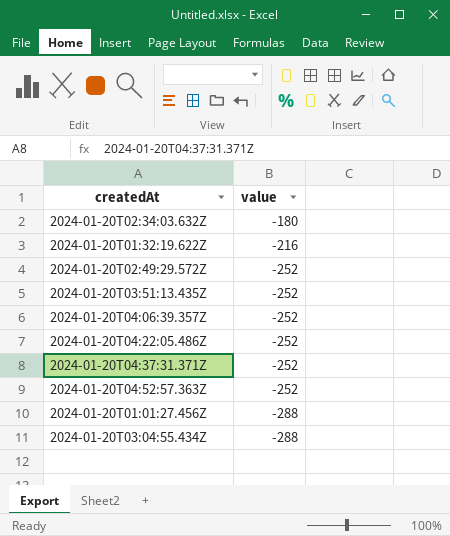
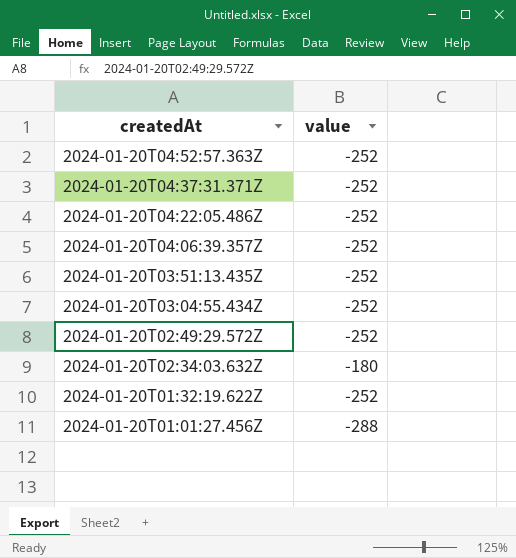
row order: value descending -> createdAt descending
2024-01-20T03:04:55.434Z | value: -288 -> -252
2024-01-20T01:32:19.622Z | value: -216 -> -252

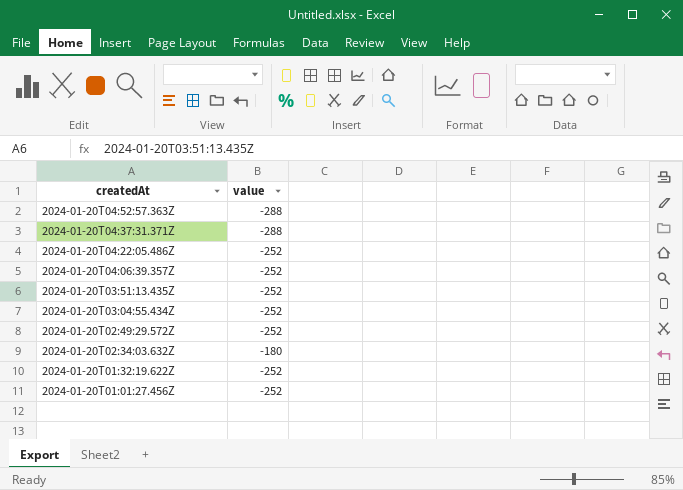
2024-01-20T04:52:57.363Z | value: -252 -> -288
2024-01-20T04:37:31.371Z | value: -252 -> -288
2024-01-20T01:01:27.456Z | value: -288 -> -252

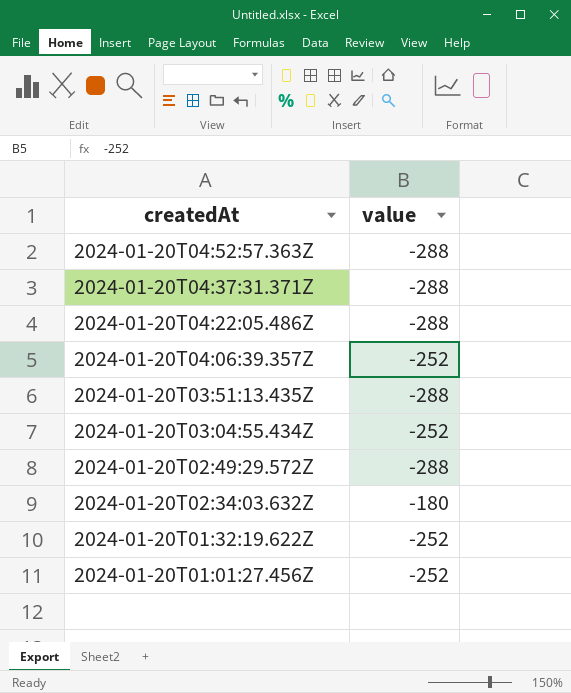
2024-01-20T04:22:05.486Z | value: -252 -> -288
2024-01-20T03:51:13.435Z | value: -252 -> -288
2024-01-20T02:49:29.572Z | value: -252 -> -288

